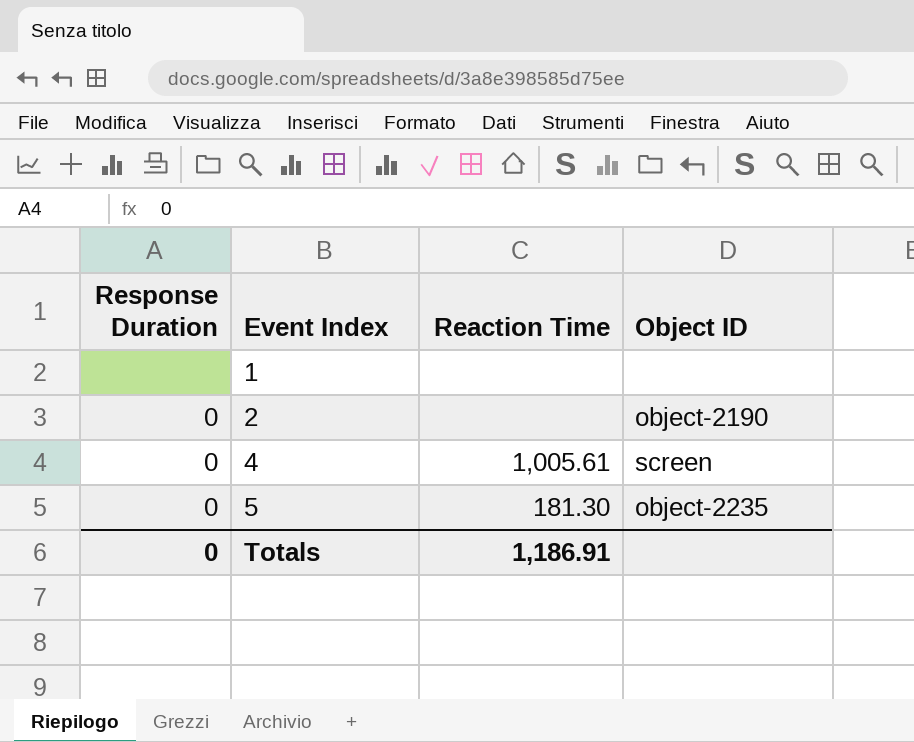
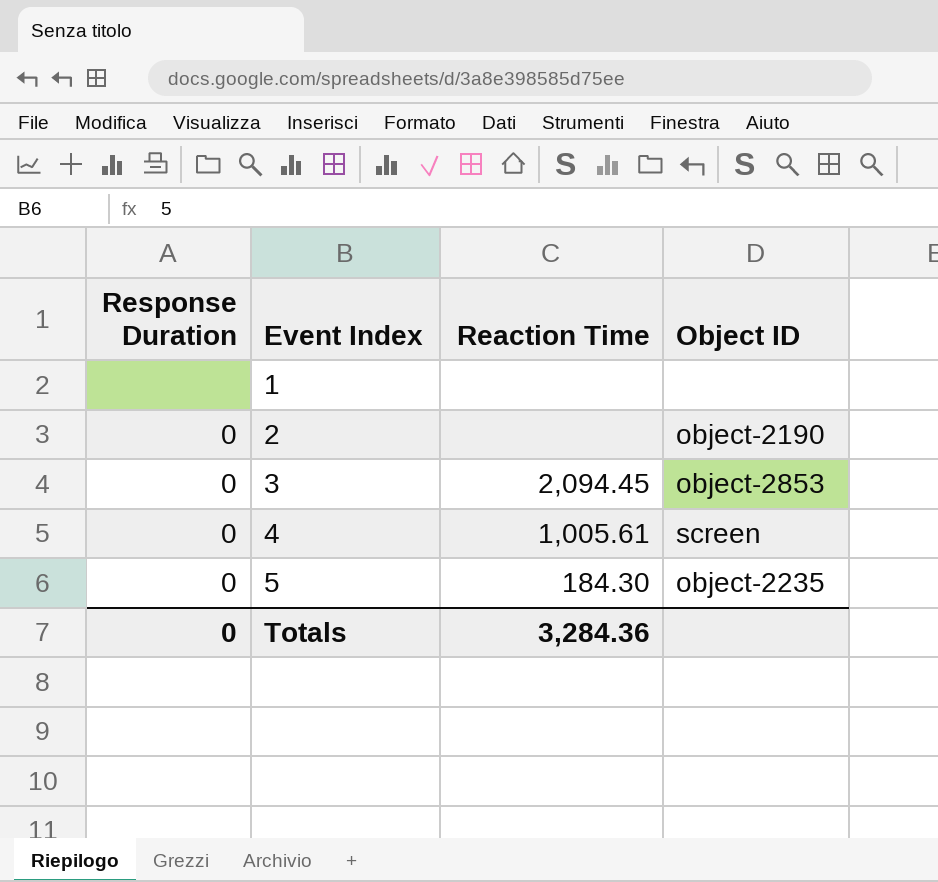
row 3: none -> 0 | 2,094.45 | object-2853
5 | Reaction Time: 181.30 -> 184.30
Totals | Reaction Time: 1,186.91 -> 3,284.36

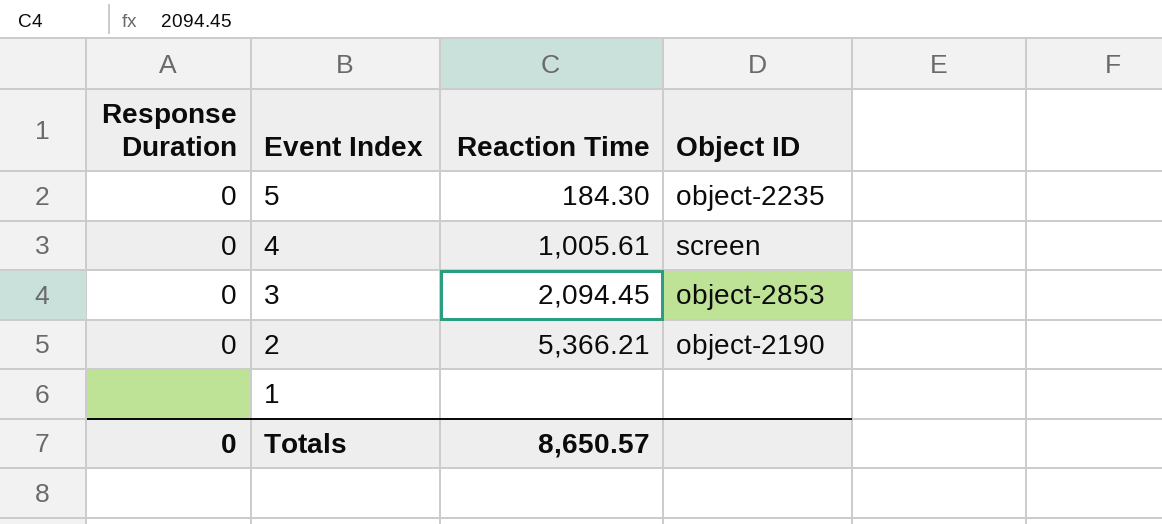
row order: Event Index ascending -> Event Index descending
2 | Reaction Time: none -> 5,366.21
Totals | Reaction Time: 3,284.36 -> 8,650.57

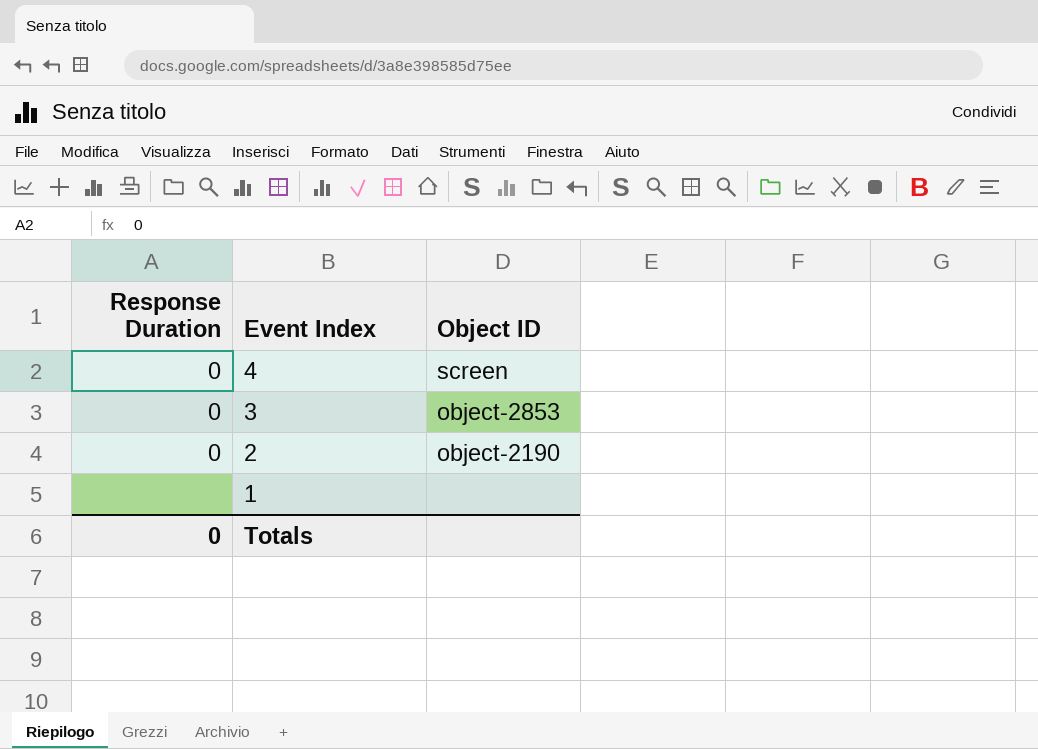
column Reaction Time | position: 3 -> none
row 5: 0 | 184.30 | object-2235 -> none

